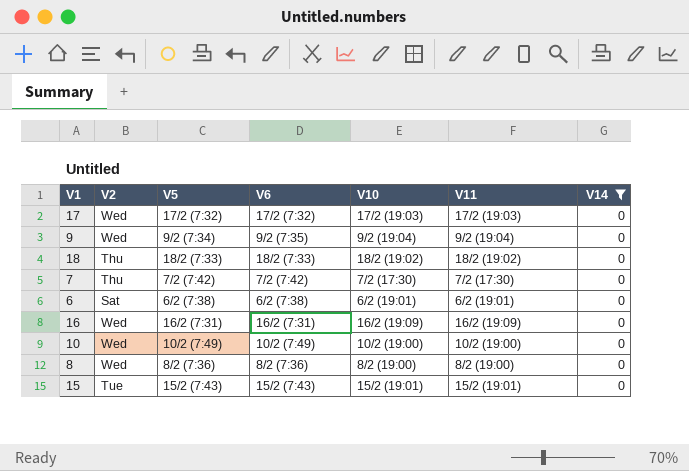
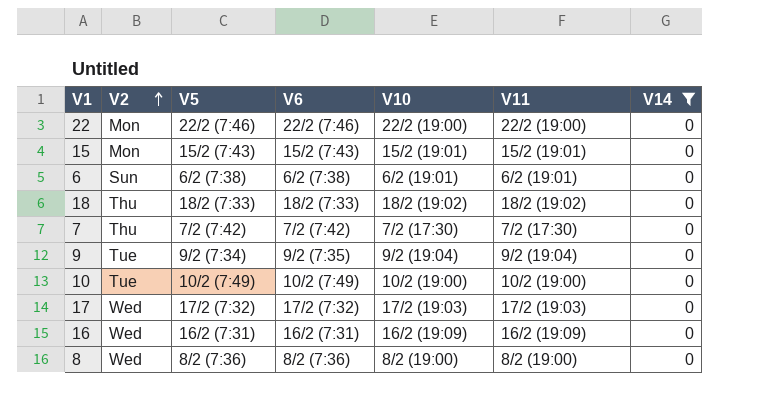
row order: none -> V2 ascending
row 22: none -> Mon | 22/2 (7:46) | 22/2 (7:46) | 22/2 (19:00) | 22/2 (19:00) | 0
15 | V2: Tue -> Mon
6 | V2: Sat -> Sun
9 | V2: Wed -> Tue
10 | V2: Wed -> Tue

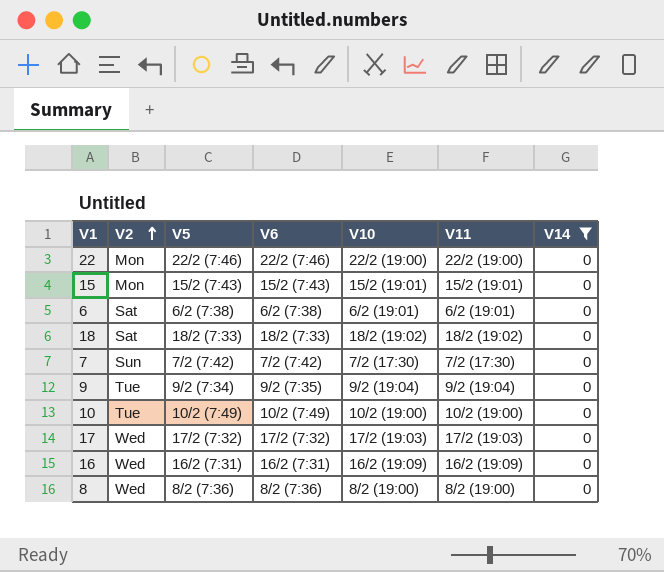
6 | V2: Sun -> Sat
18 | V2: Thu -> Sat
7 | V2: Thu -> Sun

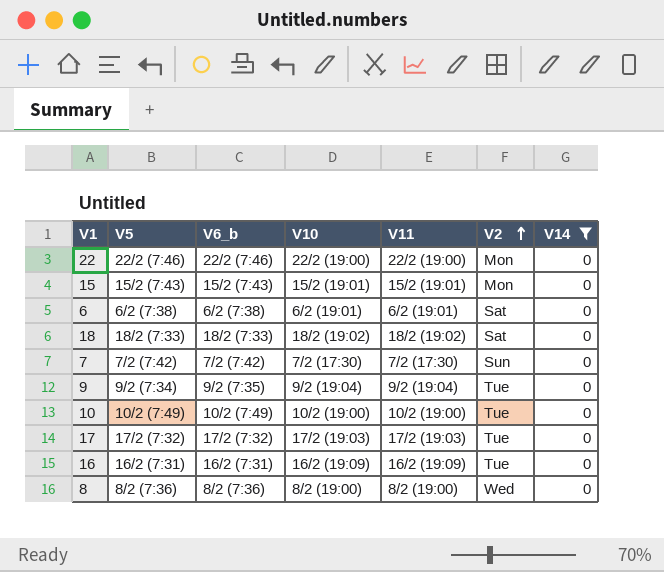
column name: V6 -> V6_b
column V2 | position: 2 -> 6
17 | V2: Wed -> Tue
16 | V2: Wed -> Tue

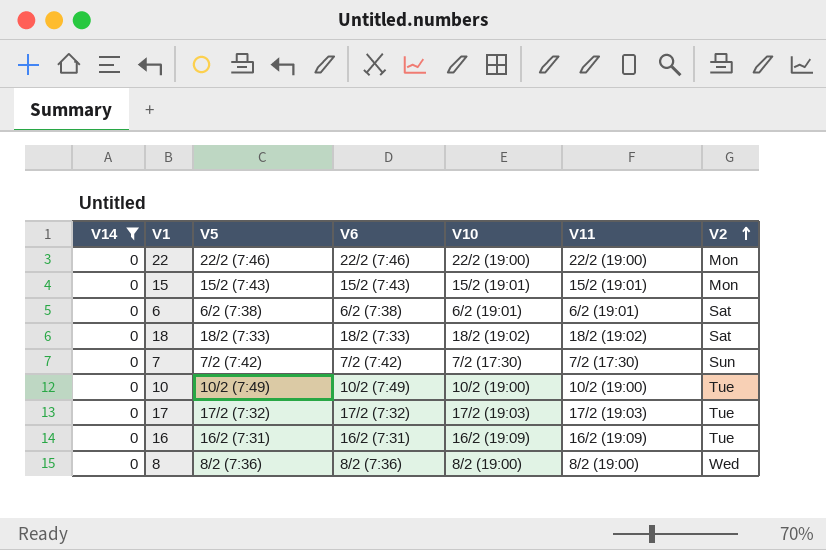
column V14 | position: 7 -> 1
column name: V6_b -> V6
row 9: 9/2 (7:34) | 9/2 (7:35) | 9/2 (19:04) | 9/2 (19:04) | Tue | 0 -> none

